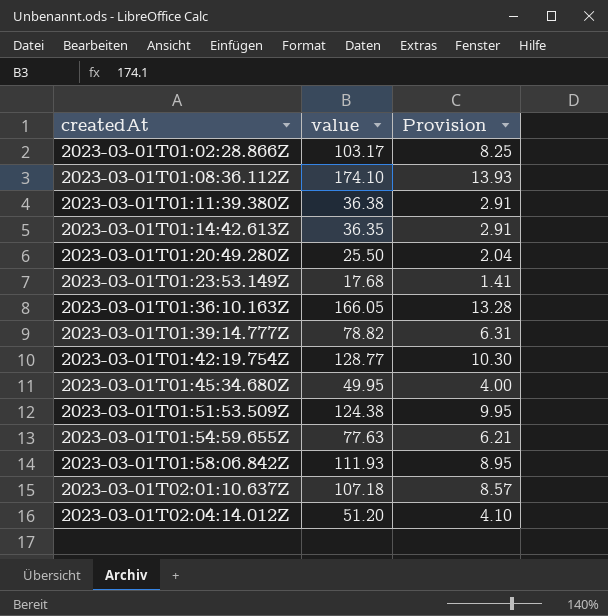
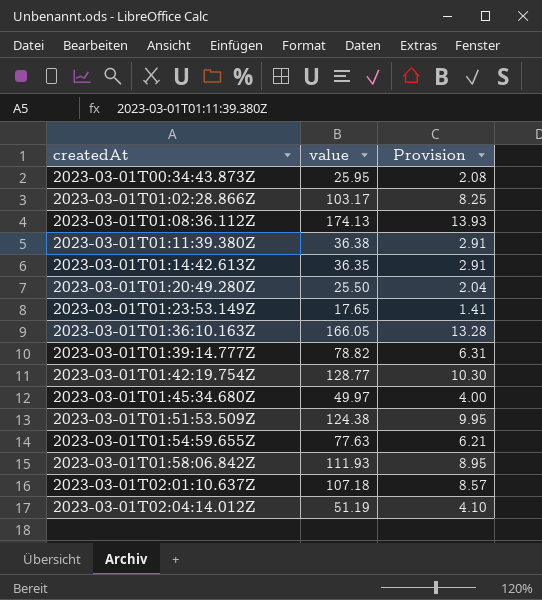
row 2023-03-01T00:34:43.873Z: none -> 25.95 | 2.08
2023-03-01T01:08:36.112Z | value: 174.10 -> 174.13
2023-03-01T01:23:53.149Z | value: 17.68 -> 17.65
2023-03-01T01:45:34.680Z | value: 49.95 -> 49.97
2023-03-01T02:04:14.012Z | value: 51.20 -> 51.19

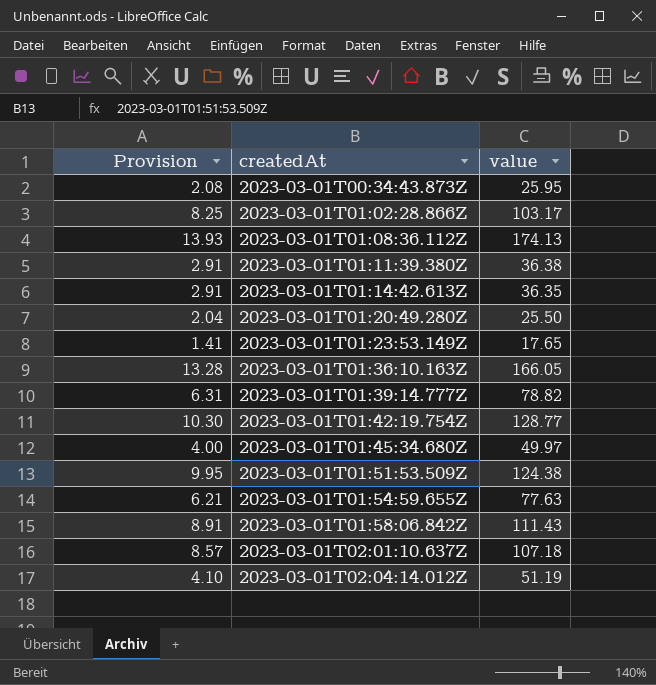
column Provision | position: 3 -> 1
2023-03-01T01:58:06.842Z | Provision: 8.95 -> 8.91
2023-03-01T01:58:06.842Z | value: 111.93 -> 111.43

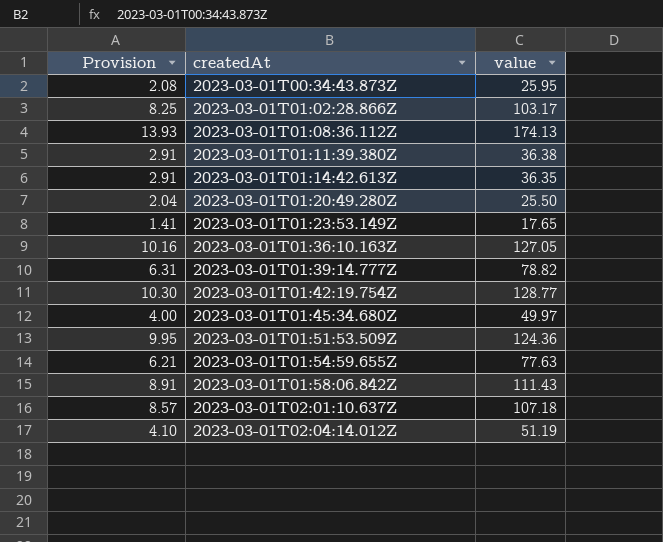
2023-03-01T01:36:10.163Z | Provision: 13.28 -> 10.16
2023-03-01T01:36:10.163Z | value: 166.05 -> 127.05
2023-03-01T01:51:53.509Z | value: 124.38 -> 124.36

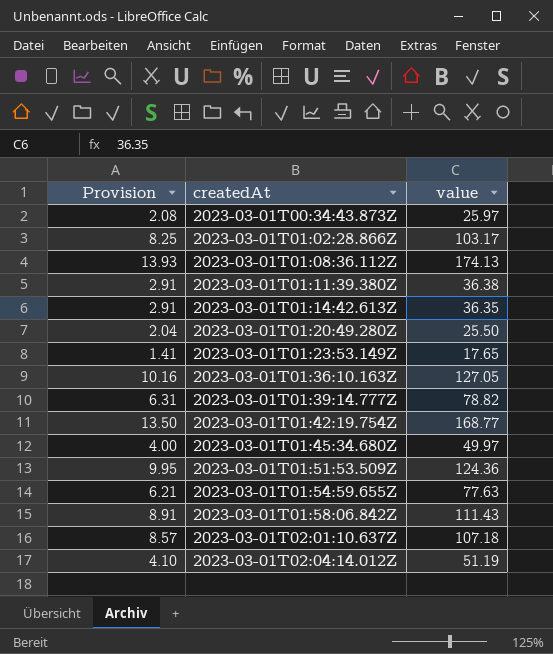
2023-03-01T00:34:43.873Z | value: 25.95 -> 25.97
2023-03-01T01:42:19.754Z | Provision: 10.30 -> 13.50
2023-03-01T01:42:19.754Z | value: 128.77 -> 168.77

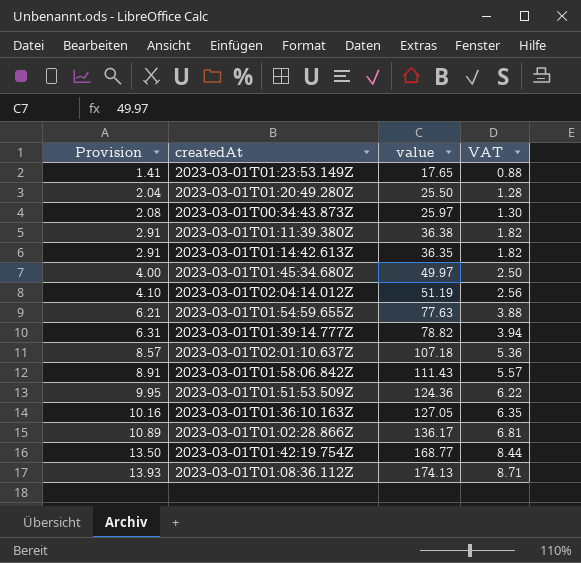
row order: createdAt ascending -> Provision ascending
column VAT | formula: none -> [value] * 0.05
2023-03-01T01:02:28.866Z | Provision: 8.25 -> 10.89
2023-03-01T01:02:28.866Z | value: 103.17 -> 136.17

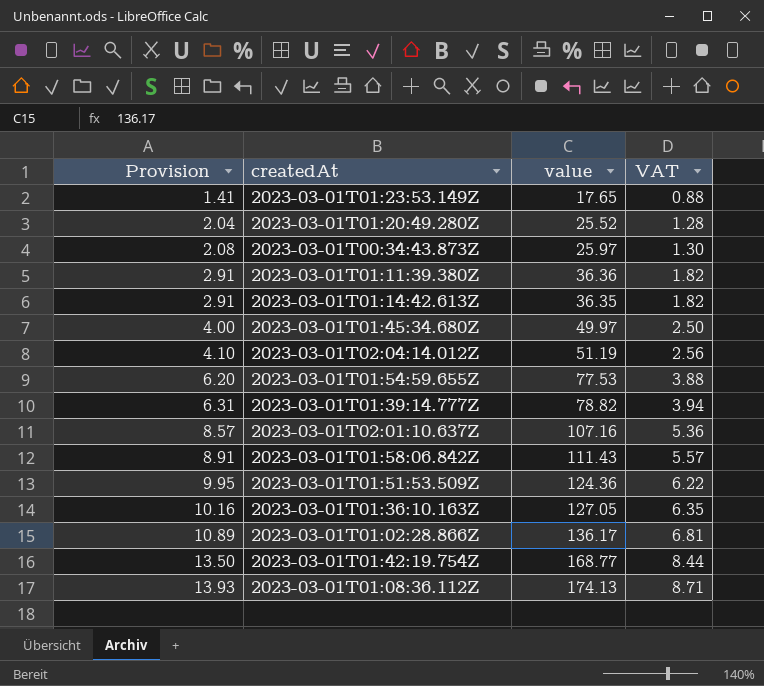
2023-03-01T01:20:49.280Z | value: 25.50 -> 25.52
2023-03-01T01:11:39.380Z | value: 36.38 -> 36.36
2023-03-01T01:54:59.655Z | Provision: 6.21 -> 6.20
2023-03-01T01:54:59.655Z | value: 77.63 -> 77.53
2023-03-01T02:01:10.637Z | value: 107.18 -> 107.16

